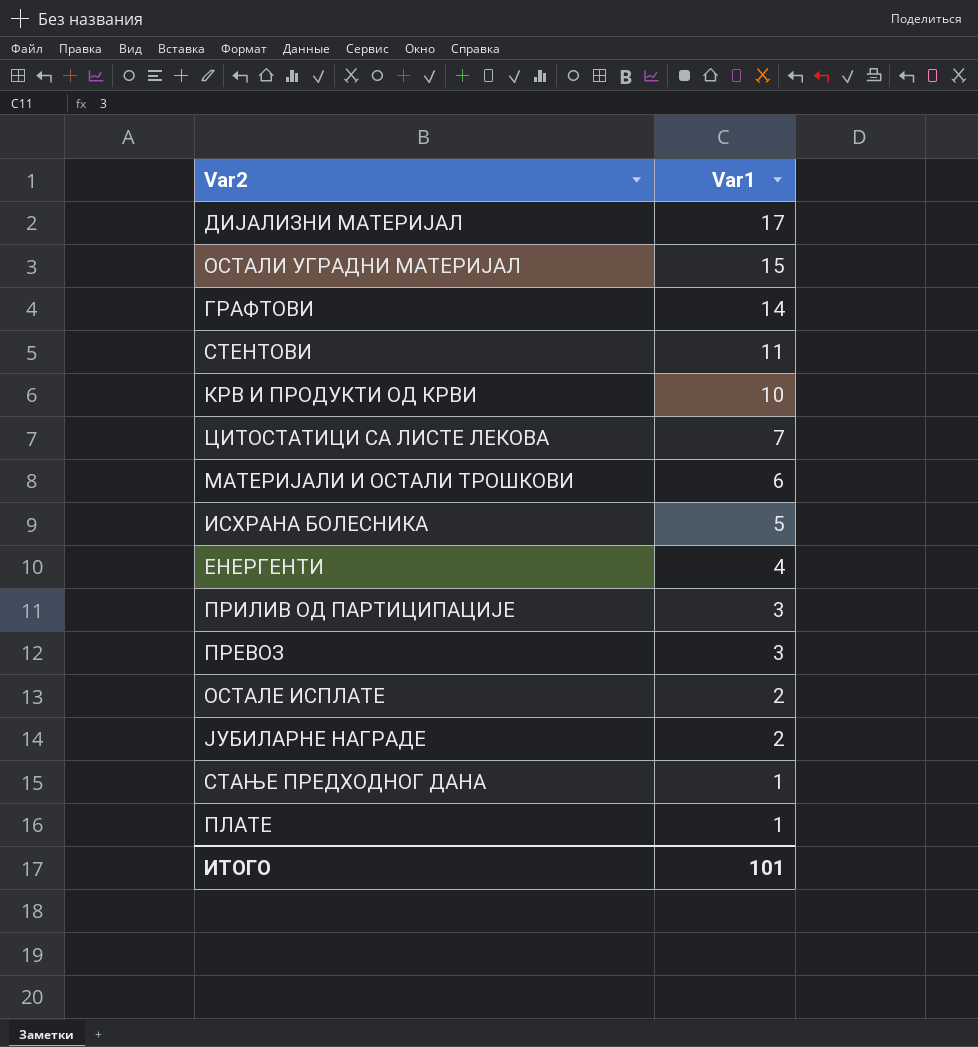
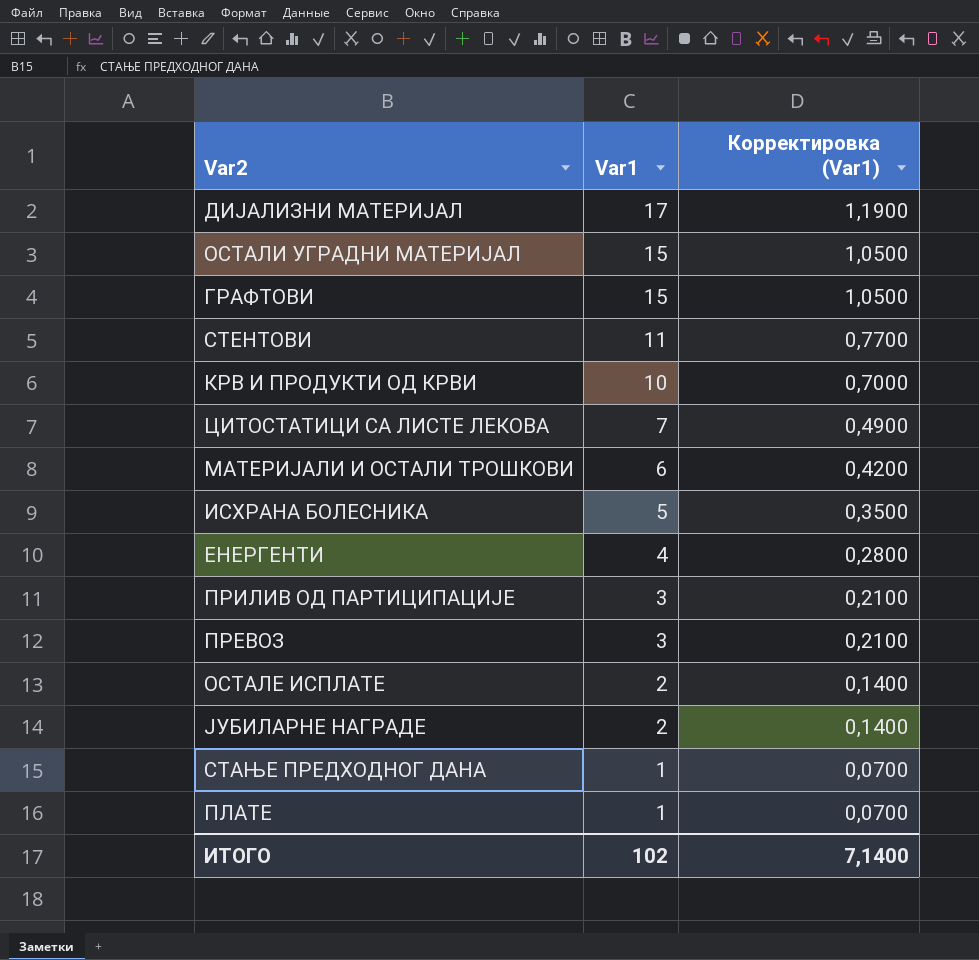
column Корректировка (Var1) | formula: none -> [Var1] * 0,07
ГРАФТОВИ | Var1: 14 -> 15
ИТОГО | Var1: 101 -> 102

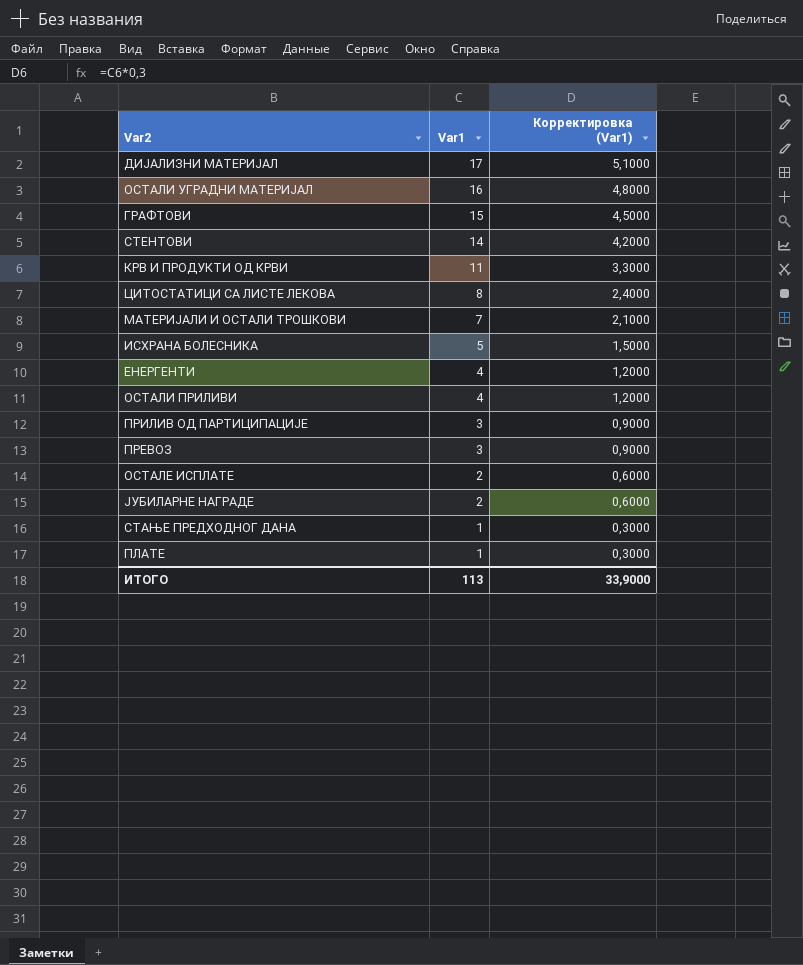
column Корректировка (Var1) | formula: [Var1] * 0,07 -> [Var1] * 0,3
ОСТАЛИ УГРАДНИ МАТЕРИЈАЛ | Var1: 15 -> 16
СТЕНТОВИ | Var1: 11 -> 14
КРВ И ПРОДУКТИ ОД КРВИ | Var1: 10 -> 11
ЦИТОСТАТИЦИ СА ЛИСТЕ ЛЕКОВА | Var1: 7 -> 8
МАТЕРИЈАЛИ И ОСТАЛИ ТРОШКОВИ | Var1: 6 -> 7
row ОСТАЛИ ПРИЛИВИ: none -> 4 | 1,2000
ИТОГО | Var1: 102 -> 113
ИТОГО | Корректировка (Var1): 7,1400 -> 33,9000

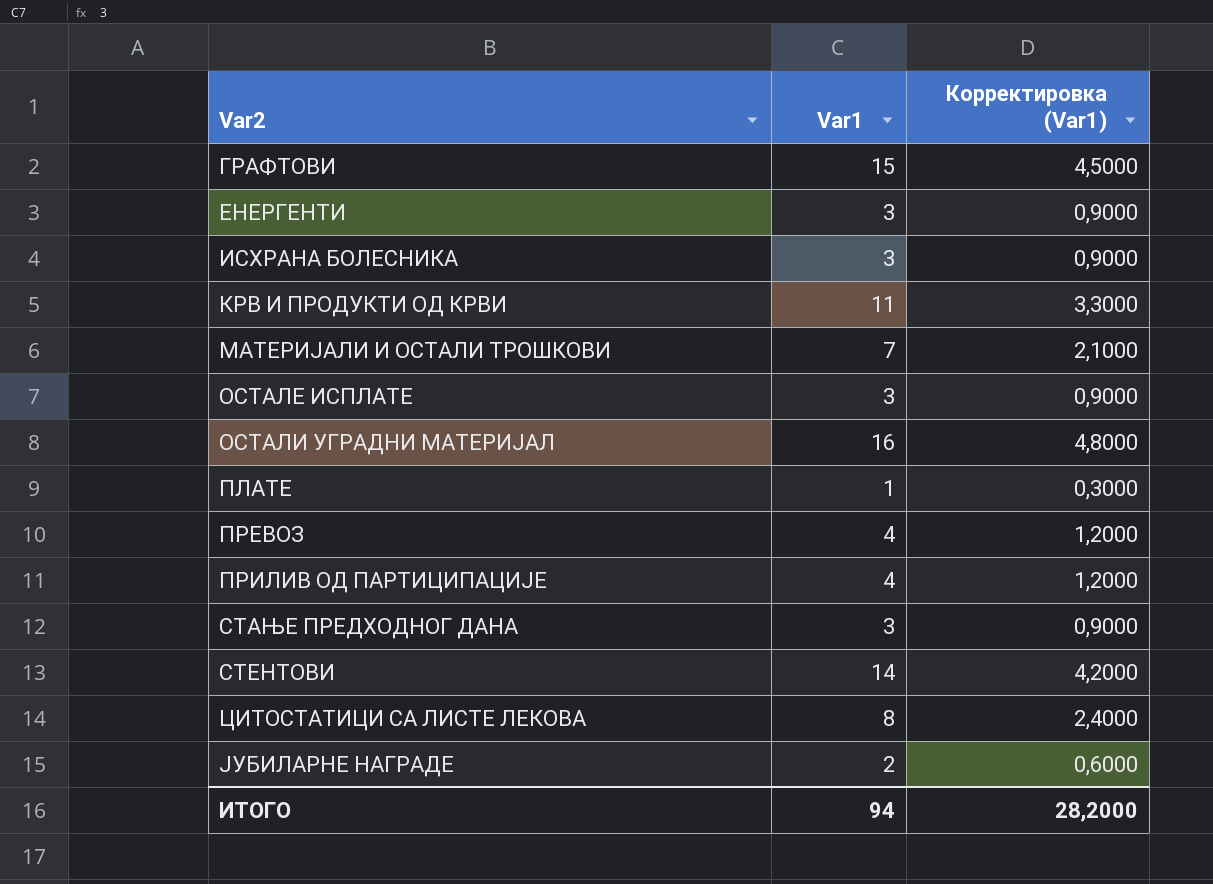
row order: Var1 descending -> Var2 ascending
row ДИЈАЛИЗНИ МАТЕРИЈАЛ: 17 | 5,1000 -> none
row ОСТАЛИ ПРИЛИВИ: 4 | 1,2000 -> none
ЕНЕРГЕНТИ | Var1: 4 -> 3
ЕНЕРГЕНТИ | Корректировка (Var1): 1,2000 -> 0,9000
ИСХРАНА БОЛЕСНИКА | Var1: 5 -> 3
ИСХРАНА БОЛЕСНИКА | Корректировка (Var1): 1,5000 -> 0,9000
ОСТАЛЕ ИСПЛАТЕ | Var1: 2 -> 3
ОСТАЛЕ ИСПЛАТЕ | Корректировка (Var1): 0,6000 -> 0,9000
ПРЕВОЗ | Var1: 3 -> 4
ПРЕВОЗ | Корректировка (Var1): 0,9000 -> 1,2000
ПРИЛИВ ОД ПАРТИЦИПАЦИЈЕ | Var1: 3 -> 4
ПРИЛИВ ОД ПАРТИЦИПАЦИЈЕ | Корректировка (Var1): 0,9000 -> 1,2000
СТАЊЕ ПРЕДХОДНОГ ДАНА | Var1: 1 -> 3
СТАЊЕ ПРЕДХОДНОГ ДАНА | Корректировка (Var1): 0,3000 -> 0,9000
ИТОГО | Var1: 113 -> 94
ИТОГО | Корректировка (Var1): 33,9000 -> 28,2000

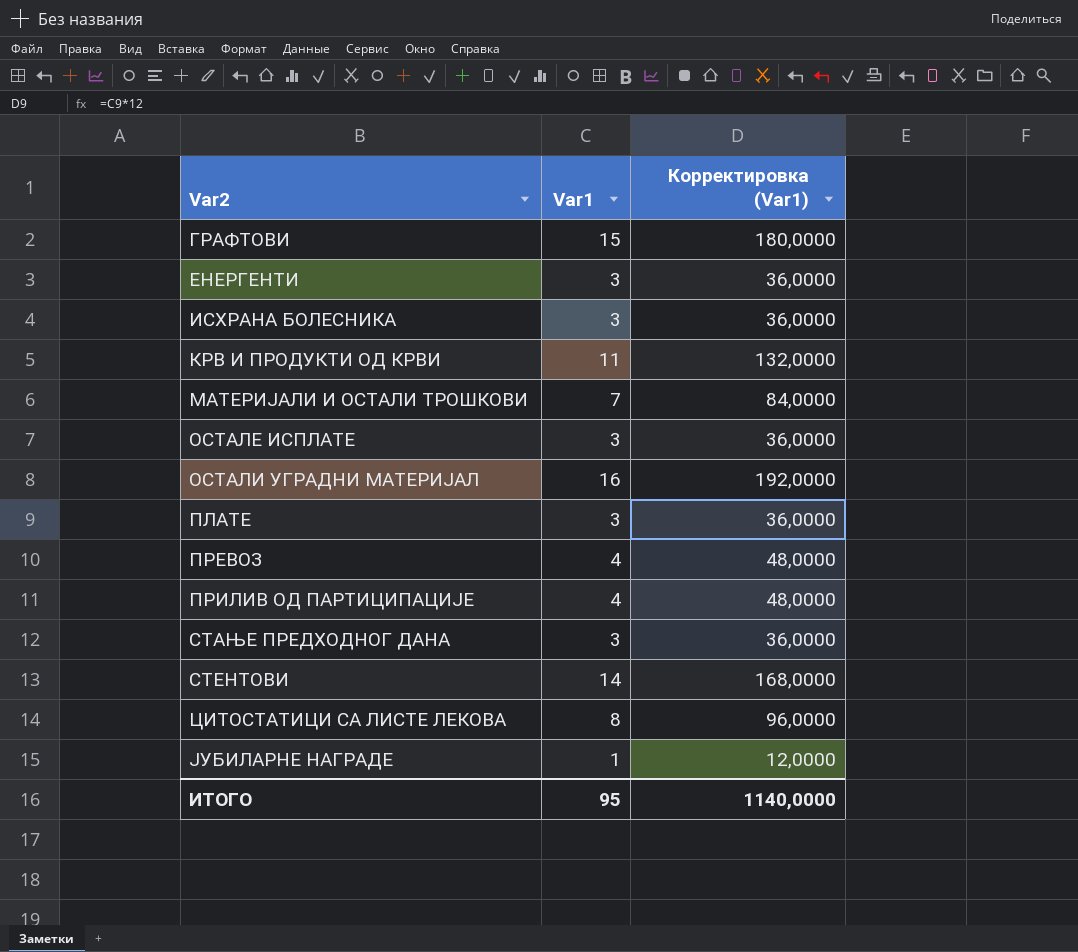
column Корректировка (Var1) | formula: [Var1] * 0,3 -> [Var1] * 12
ПЛАТЕ | Var1: 1 -> 3
ЈУБИЛАРНЕ НАГРАДЕ | Var1: 2 -> 1
ИТОГО | Var1: 94 -> 95
ИТОГО | Корректировка (Var1): 28,2000 -> 1140,0000

